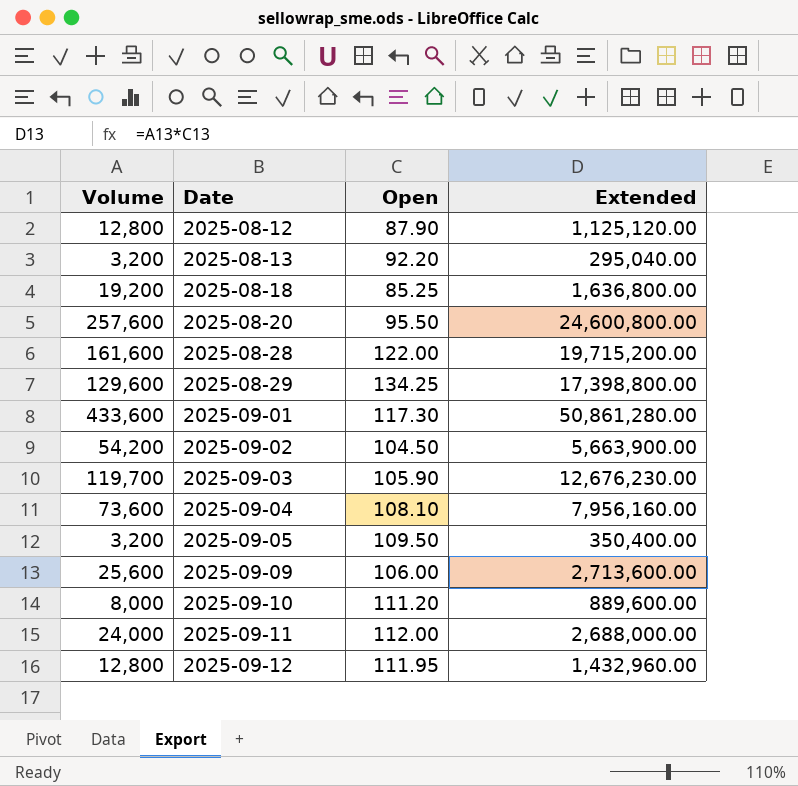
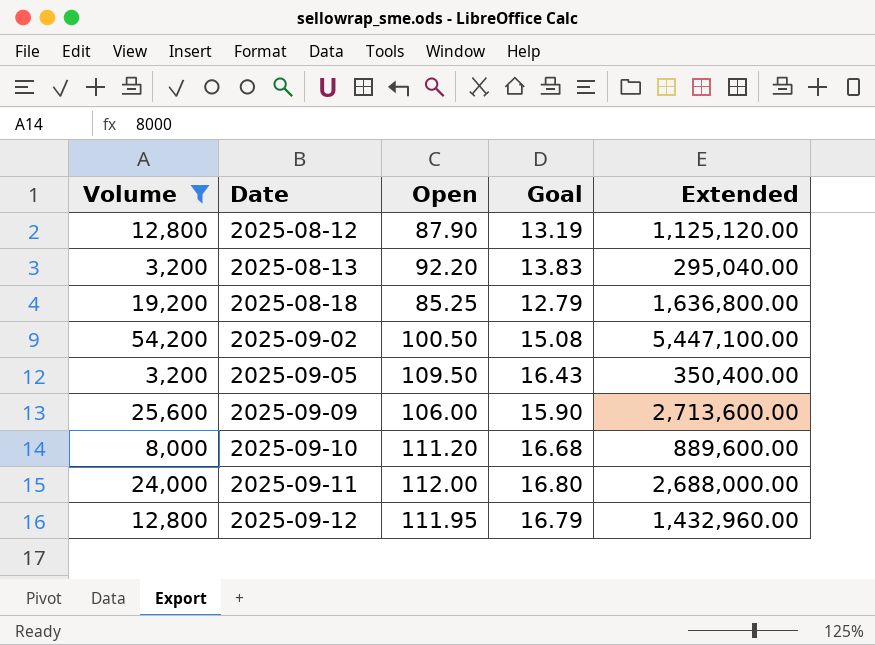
filter: none -> Volume <= 54,200
column Goal | formula: none -> [Open] * 0.15
2025-09-02 | Open: 104.50 -> 100.50
2025-09-02 | Extended: 5,663,900.00 -> 5,447,100.00

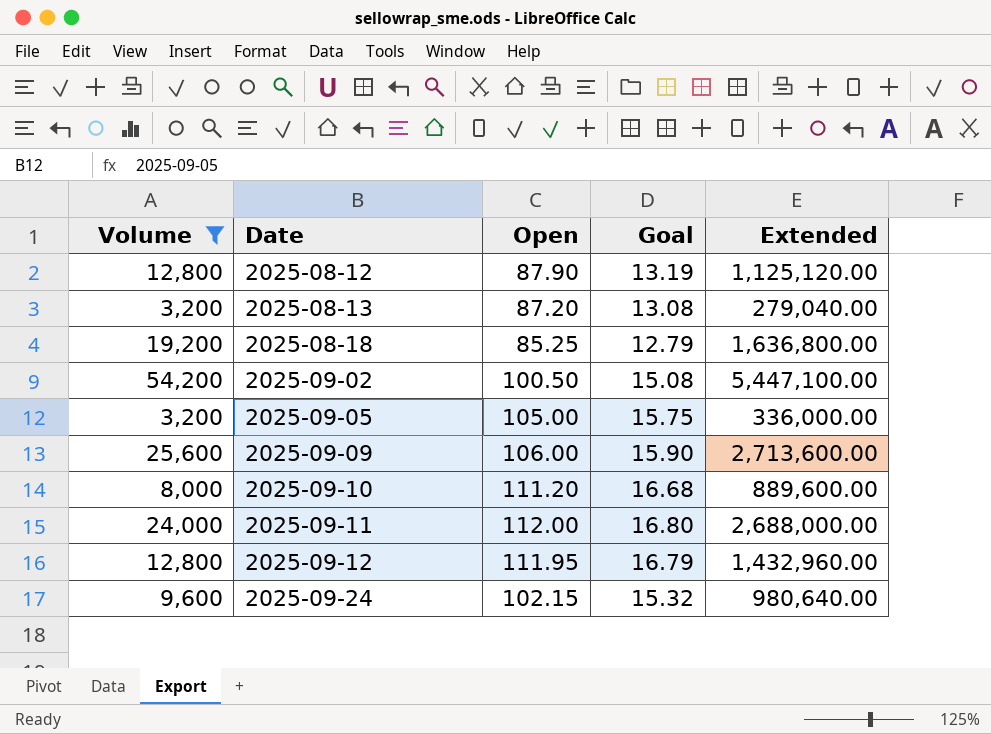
2025-08-13 | Open: 92.20 -> 87.20
2025-08-13 | Goal: 13.83 -> 13.08
2025-08-13 | Extended: 295,040.00 -> 279,040.00
2025-09-05 | Open: 109.50 -> 105.00
2025-09-05 | Goal: 16.43 -> 15.75
2025-09-05 | Extended: 350,400.00 -> 336,000.00
row 2025-09-24: none -> 9,600 | 102.15 | 15.32 | 980,640.00

